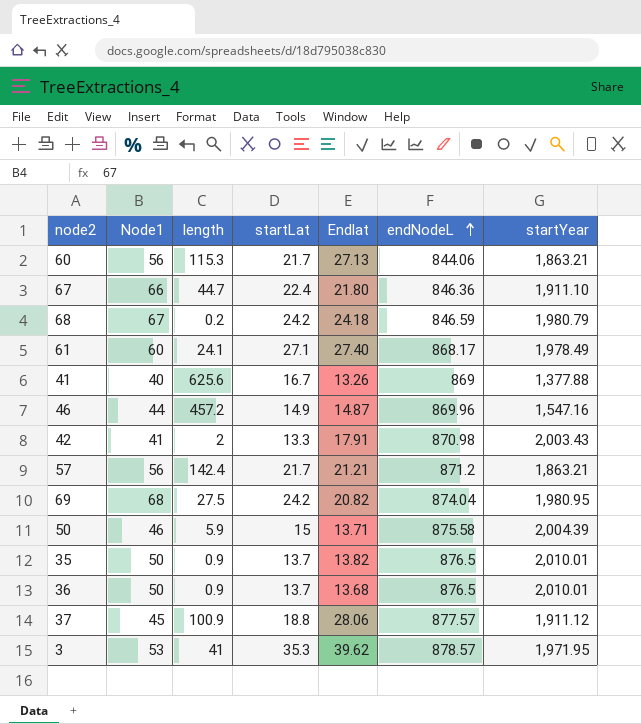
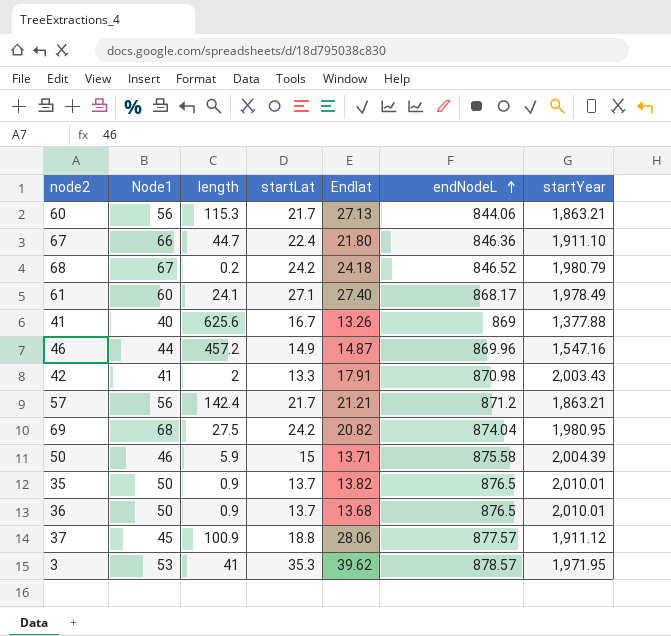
68 | endNodeL: 846.59 -> 846.52

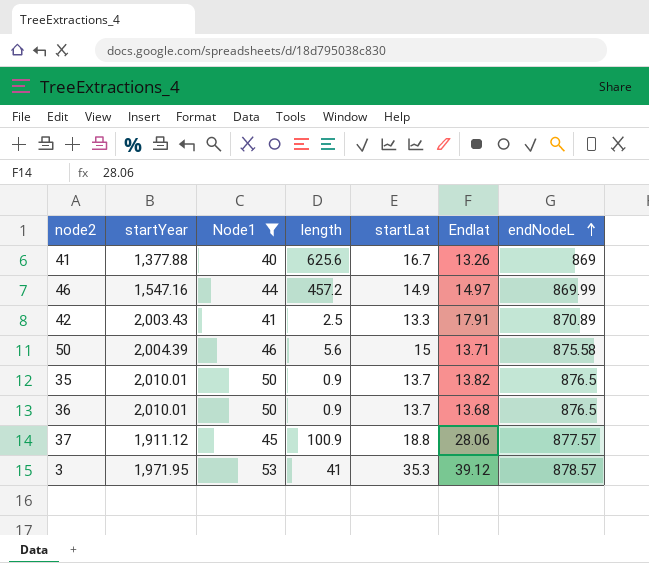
filter: none -> Node1 <= 53
column startYear | position: 7 -> 2
46 | Endlat: 14.87 -> 14.97
46 | endNodeL: 869.96 -> 869.99
42 | length: 2 -> 2.5
42 | endNodeL: 870.98 -> 870.89
50 | length: 5.9 -> 5.6
3 | Endlat: 39.62 -> 39.12

